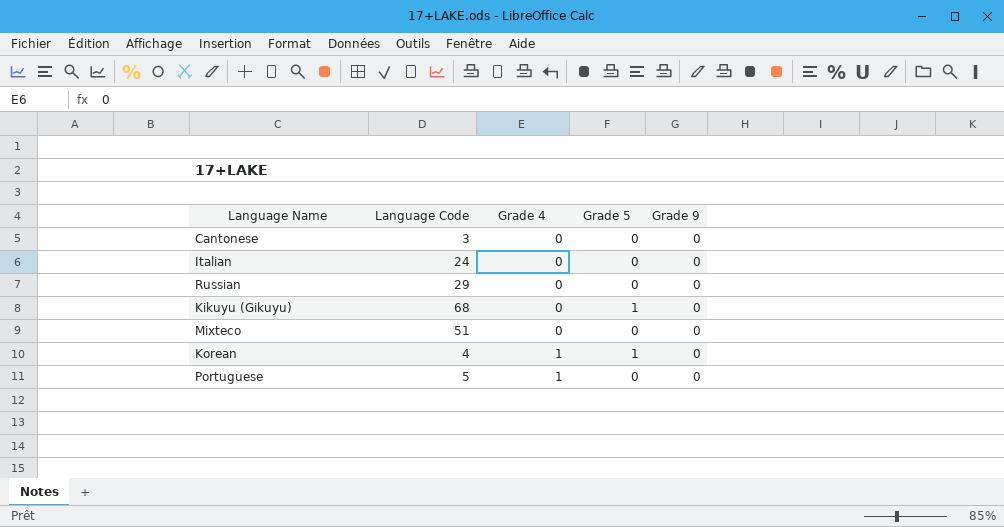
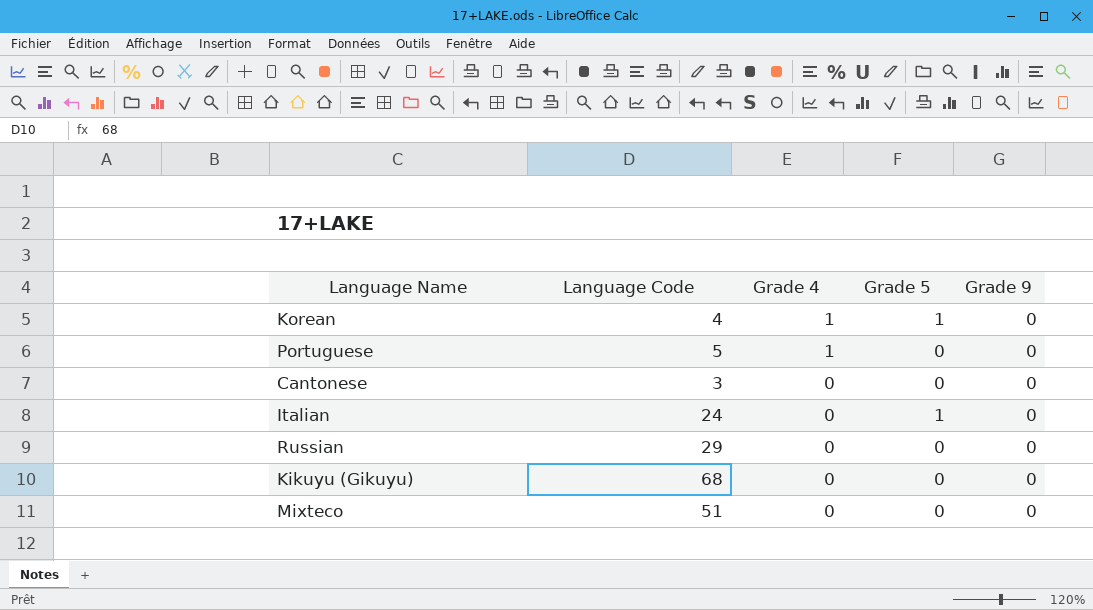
row order: Grade 4 ascending -> Grade 4 descending
Italian | Grade 5: 0 -> 1
Kikuyu (Gikuyu) | Grade 5: 1 -> 0

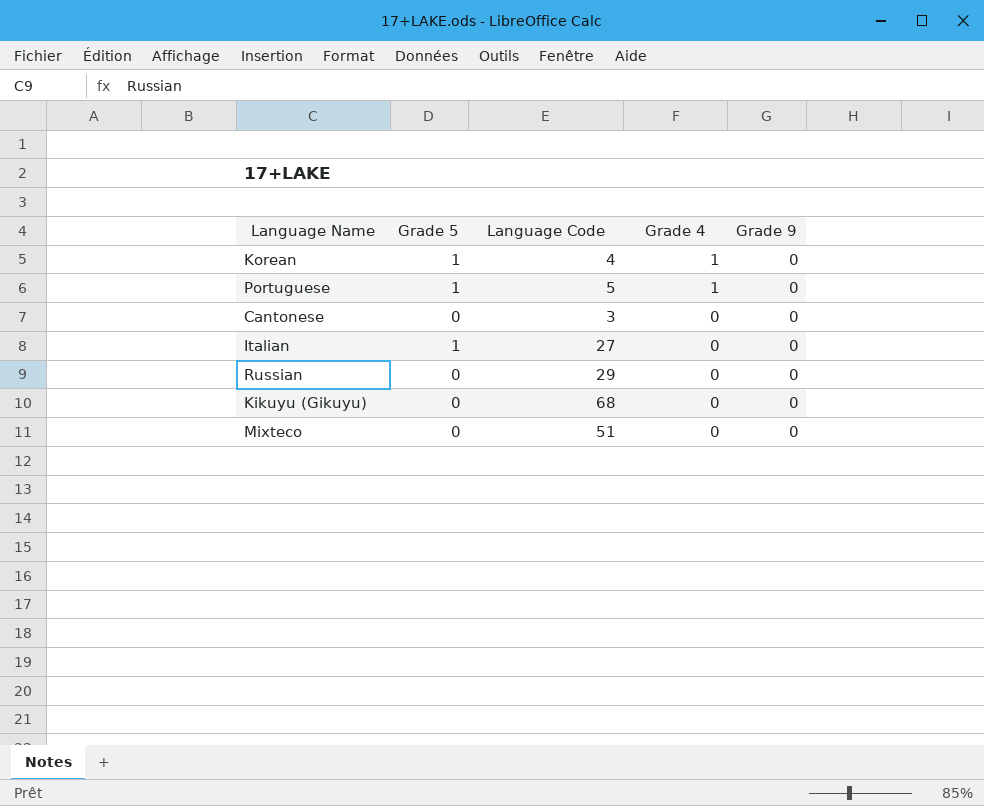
column Grade 5 | position: 4 -> 2
Portuguese | Grade 5: 0 -> 1
Italian | Language Code: 24 -> 27

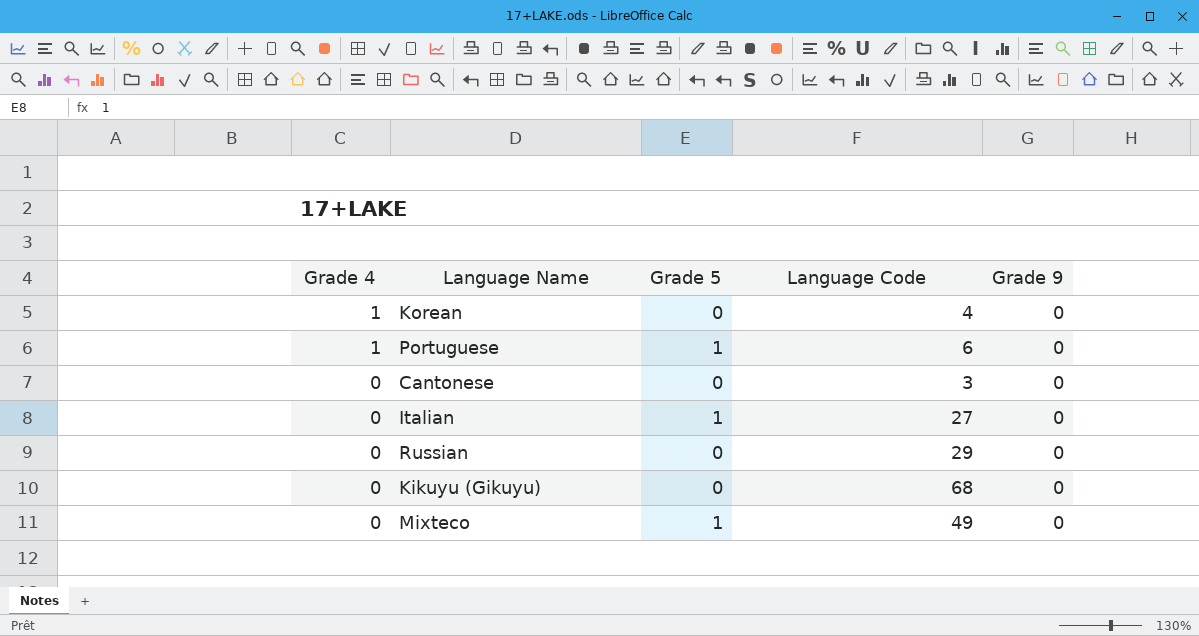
column Grade 4 | position: 4 -> 1
Korean | Grade 5: 1 -> 0
Portuguese | Language Code: 5 -> 6
Mixteco | Grade 5: 0 -> 1
Mixteco | Language Code: 51 -> 49

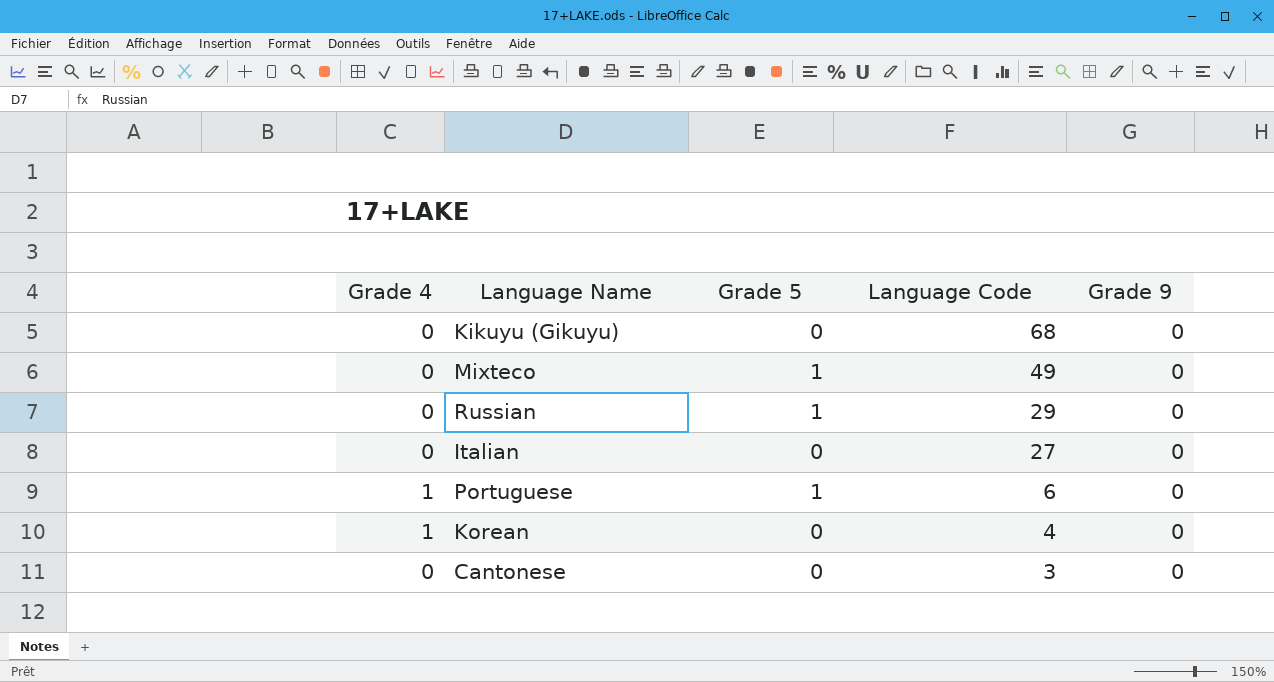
row order: Grade 4 descending -> Language Code descending
Russian | Grade 5: 0 -> 1
Italian | Grade 5: 1 -> 0

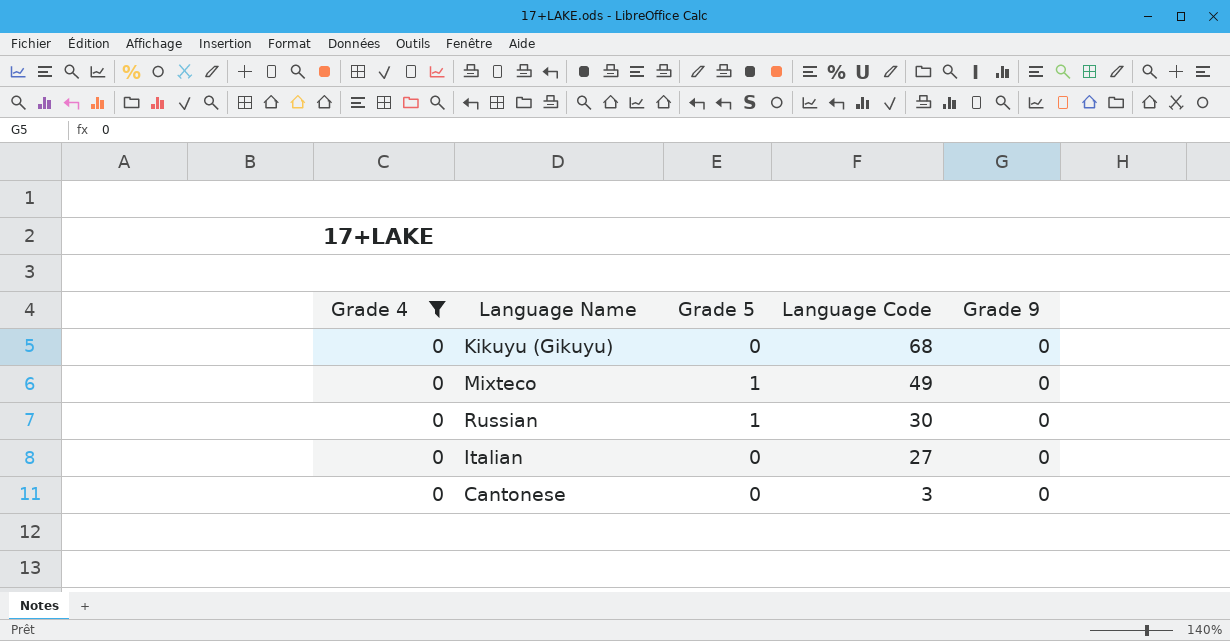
filter: none -> Grade 4 = 0
Russian | Language Code: 29 -> 30

